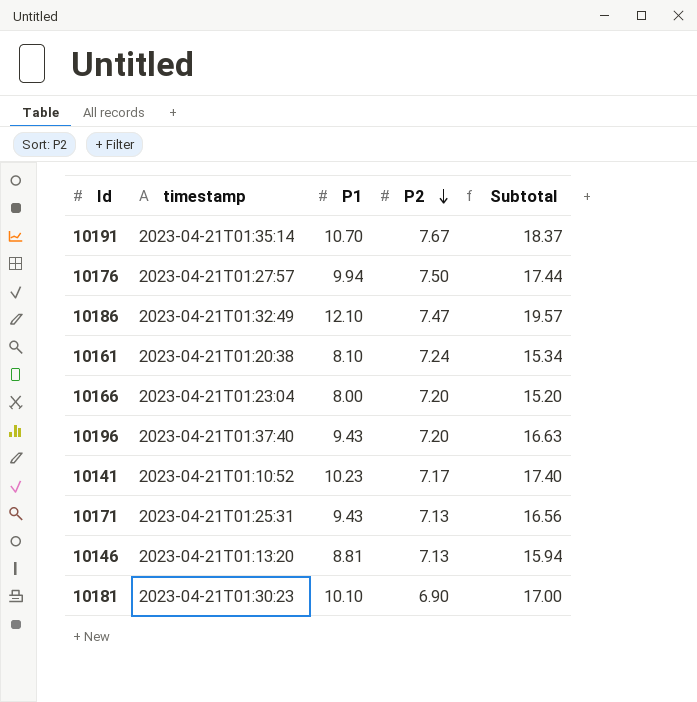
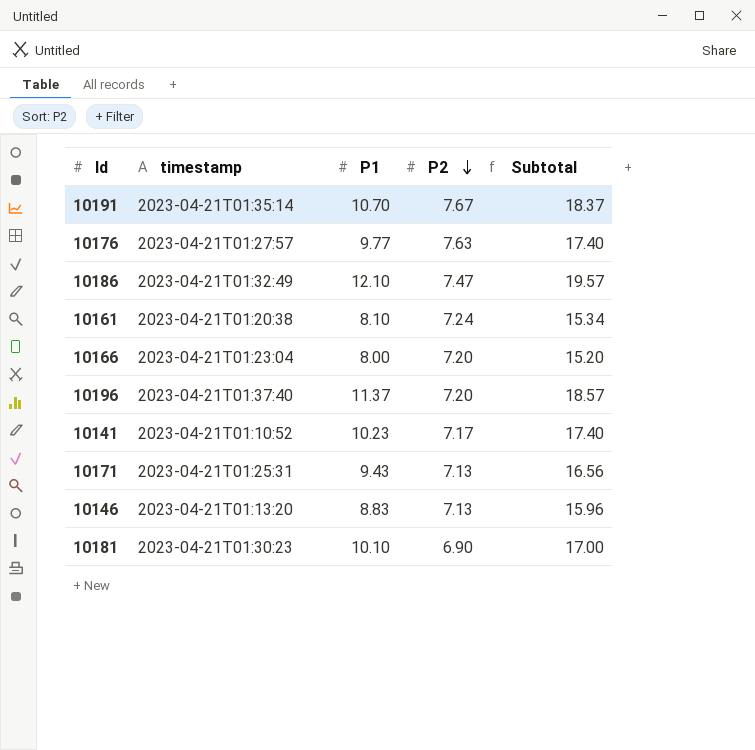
10176 | P1: 9.94 -> 9.77
10176 | P2: 7.50 -> 7.63
10176 | Subtotal: 17.44 -> 17.40
10196 | P1: 9.43 -> 11.37
10196 | Subtotal: 16.63 -> 18.57
10146 | P1: 8.81 -> 8.83
10146 | Subtotal: 15.94 -> 15.96

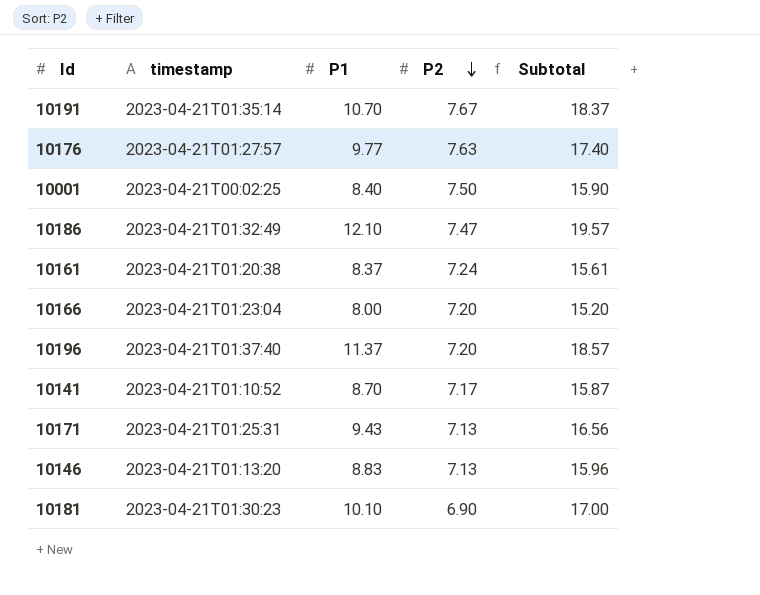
row 10001: none -> 2023-04-21T00:02:25 | 8.40 | 7.50 | 15.90
10161 | P1: 8.10 -> 8.37
10161 | Subtotal: 15.34 -> 15.61
10141 | P1: 10.23 -> 8.70
10141 | Subtotal: 17.40 -> 15.87

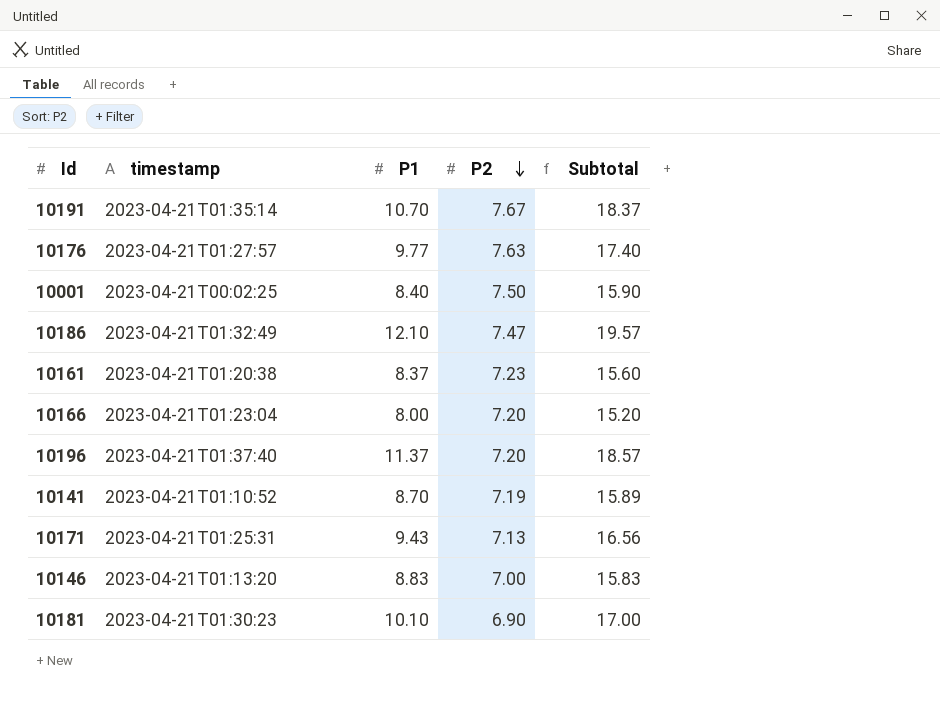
10161 | P2: 7.24 -> 7.23
10161 | Subtotal: 15.61 -> 15.60
10141 | P2: 7.17 -> 7.19
10141 | Subtotal: 15.87 -> 15.89
10146 | P2: 7.13 -> 7.00
10146 | Subtotal: 15.96 -> 15.83

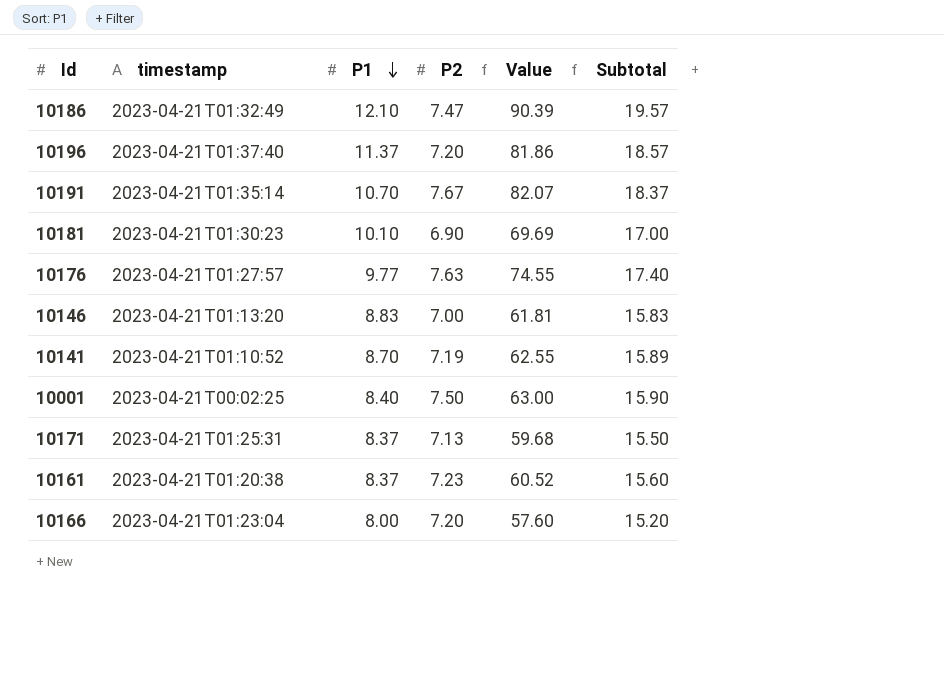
row order: P2 descending -> P1 descending
column Value | formula: none -> [P1] * [P2]
10171 | P1: 9.43 -> 8.37
10171 | Subtotal: 16.56 -> 15.50

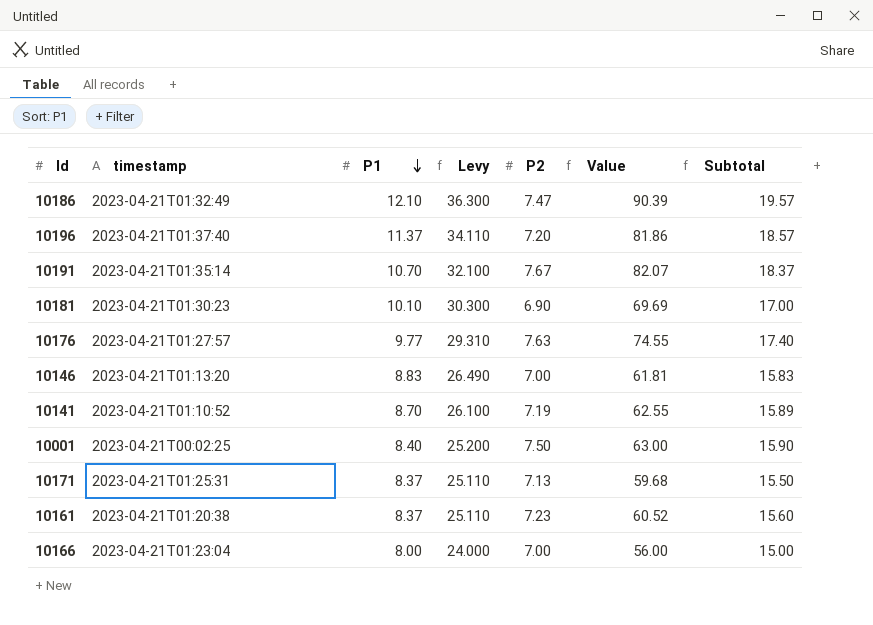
column Levy | formula: none -> [P1] * 3
10166 | P2: 7.20 -> 7.00
10166 | Value: 57.60 -> 56.00
10166 | Subtotal: 15.20 -> 15.00

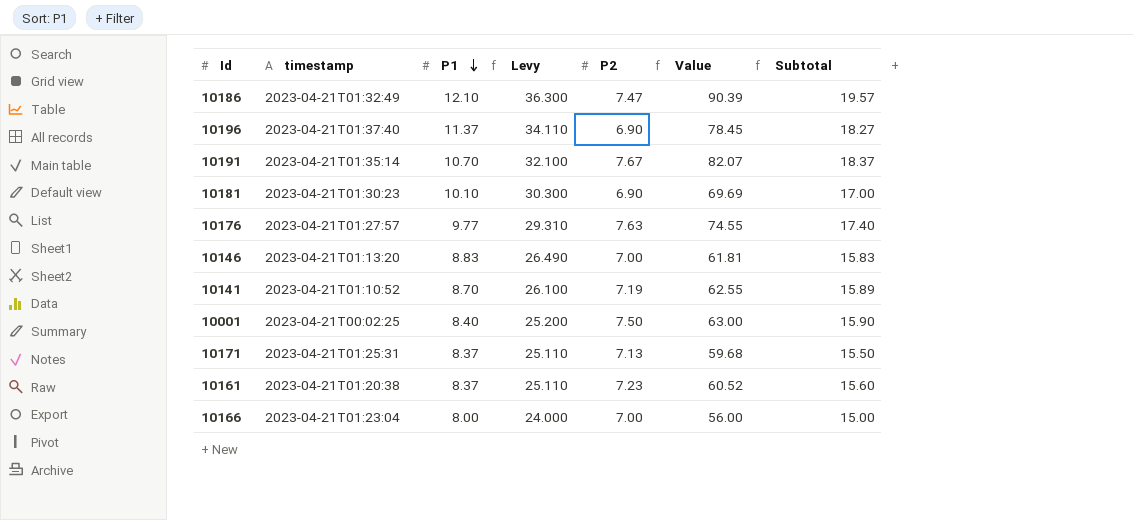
10196 | P2: 7.20 -> 6.90
10196 | Value: 81.86 -> 78.45
10196 | Subtotal: 18.57 -> 18.27

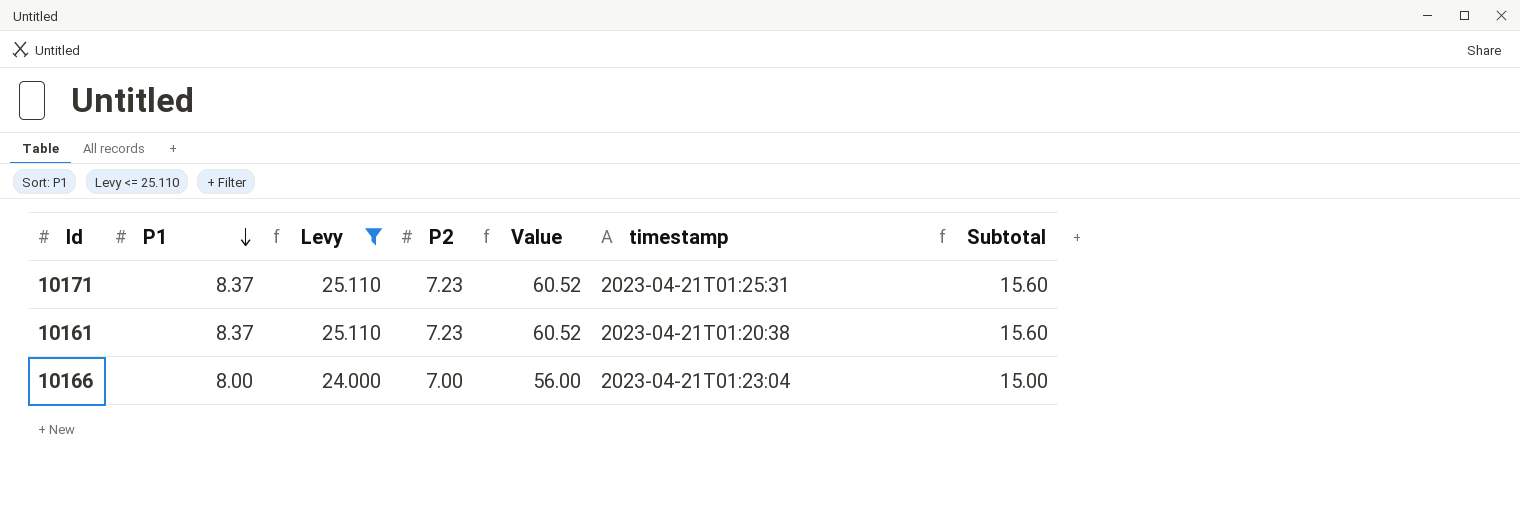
filter: none -> Levy <= 25.110
column timestamp | position: 2 -> 6
10171 | P2: 7.13 -> 7.23
10171 | Value: 59.68 -> 60.52
10171 | Subtotal: 15.50 -> 15.60

